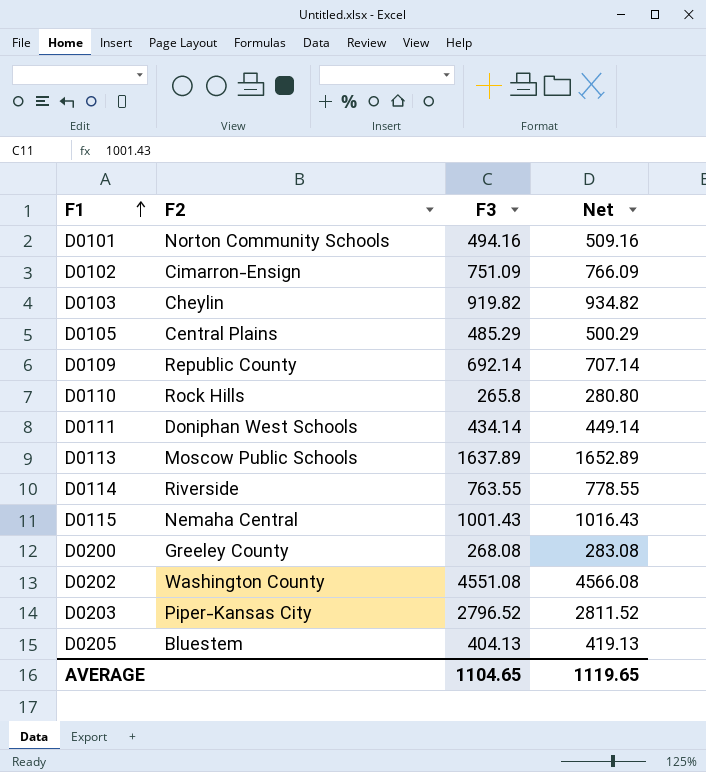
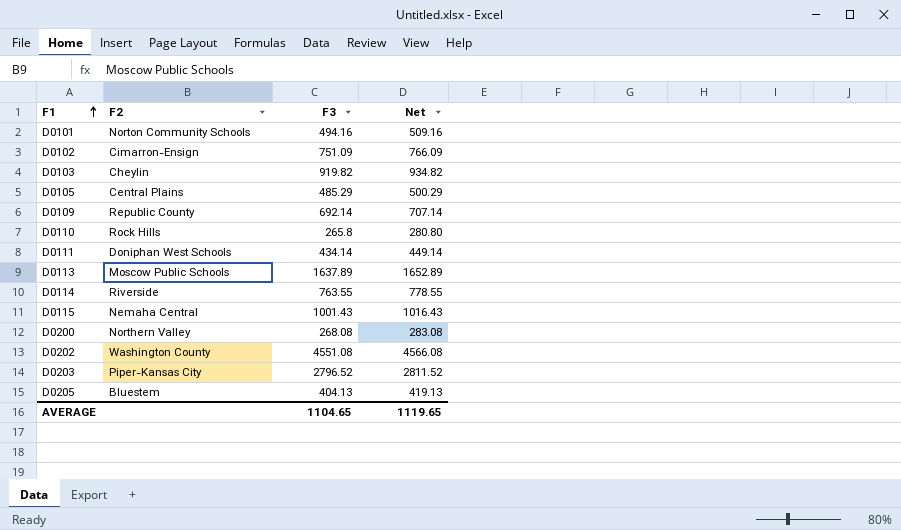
D0200 | F2: Greeley County -> Northern Valley

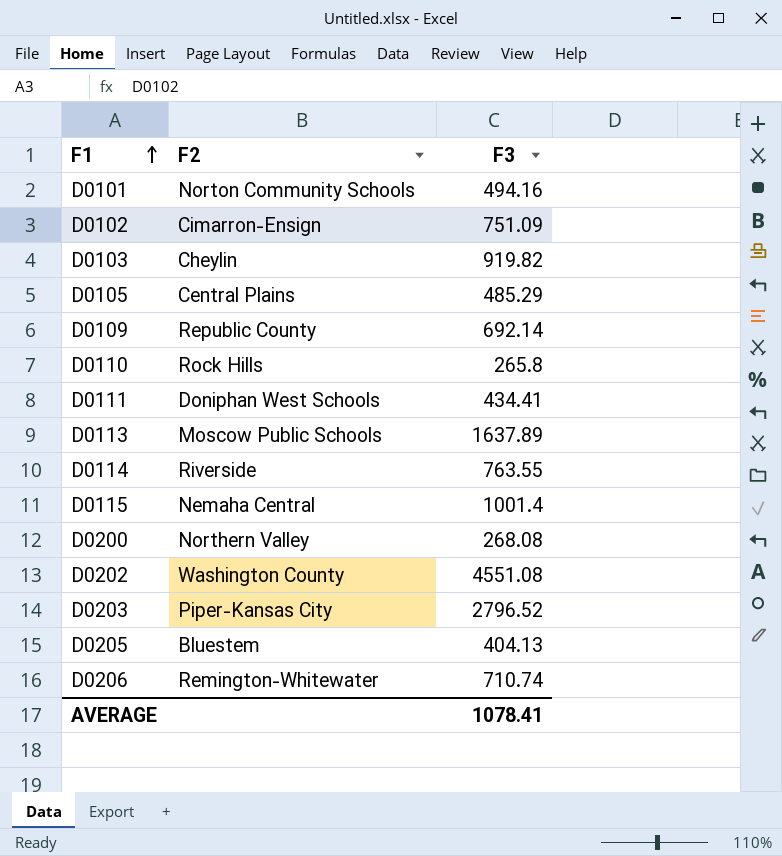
column Net | formula: [F3] + 15 -> none
D0111 | F3: 434.14 -> 434.41
D0115 | F3: 1001.43 -> 1001.4
row D0206: none -> Remington-Whitewater | 710.74
AVERAGE | F3: 1104.65 -> 1078.41

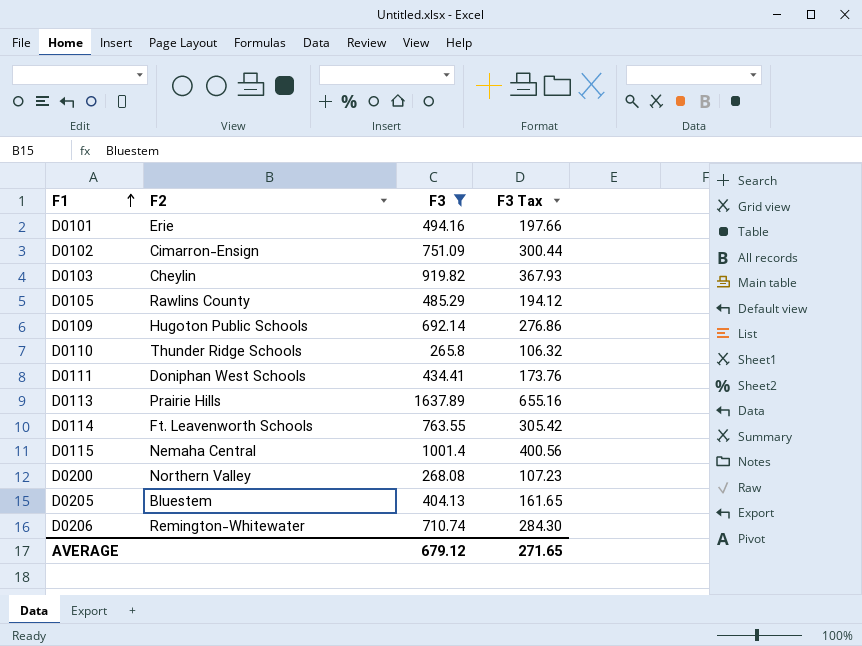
filter: none -> F3 <= 1637.89
column F3 Tax | formula: none -> [F3] * 0.4
D0101 | F2: Norton Community Schools -> Erie
D0105 | F2: Central Plains -> Rawlins County
D0109 | F2: Republic County -> Hugoton Public Schools
D0110 | F2: Rock Hills -> Thunder Ridge Schools
D0113 | F2: Moscow Public Schools -> Prairie Hills
D0114 | F2: Riverside -> Ft. Leavenworth Schools
AVERAGE | F3: 1078.41 -> 679.12

